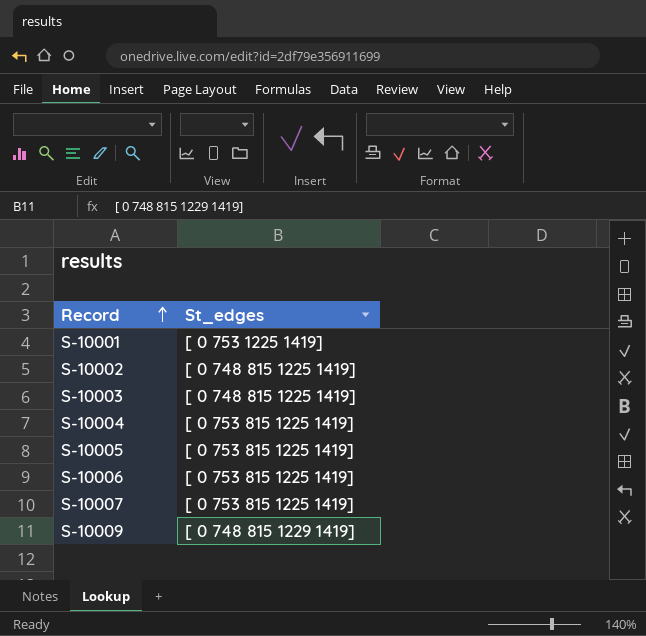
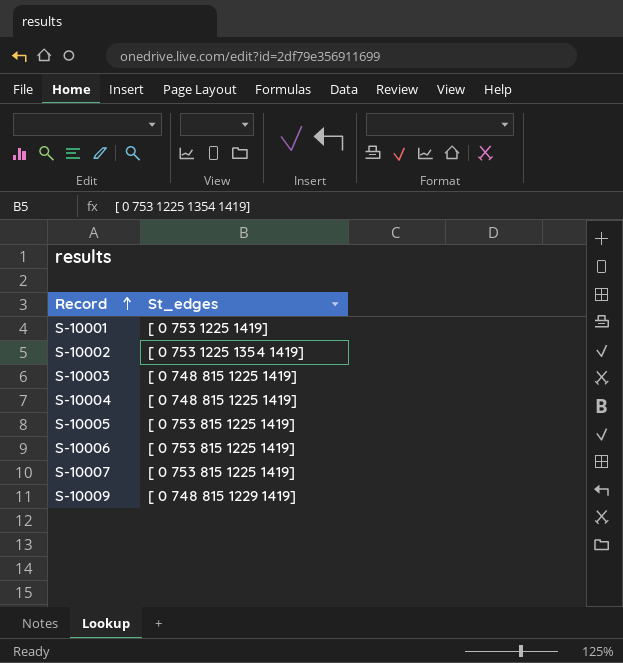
S-10002 | St_edges: [ 0 748 815 1225 1419] -> [ 0 753 1225 1354 1419]
S-10004 | St_edges: [ 0 753 815 1225 1419] -> [ 0 748 815 1225 1419]

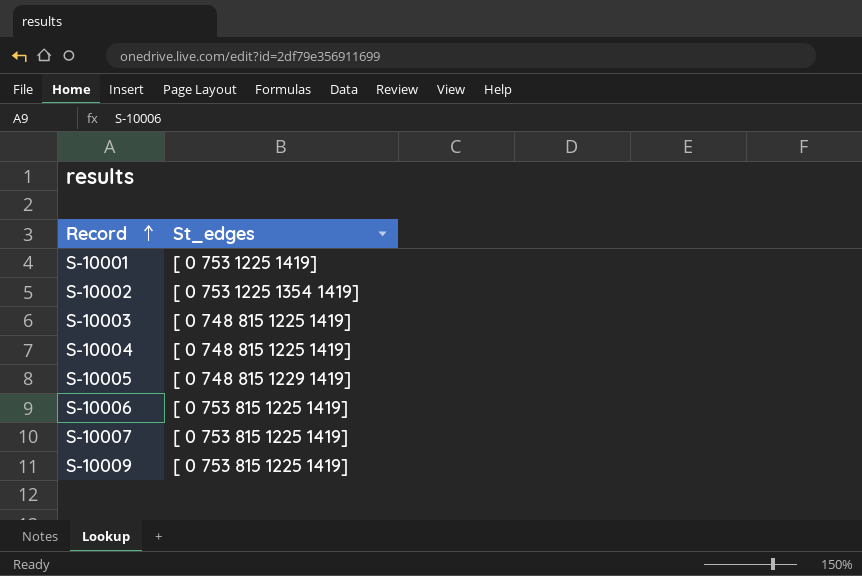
S-10005 | St_edges: [ 0 753 815 1225 1419] -> [ 0 748 815 1229 1419]
S-10009 | St_edges: [ 0 748 815 1229 1419] -> [ 0 753 815 1225 1419]

